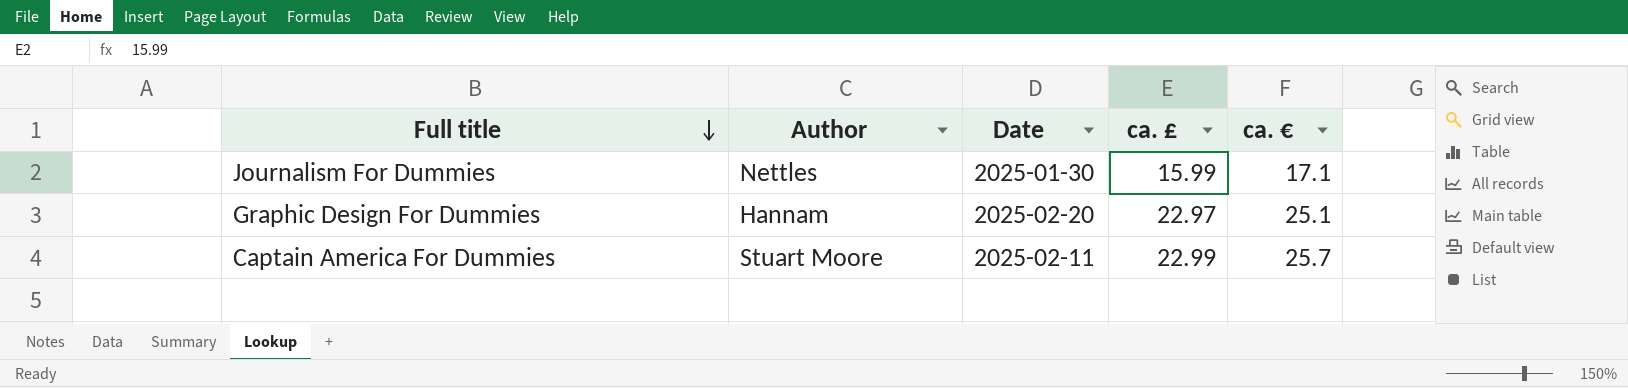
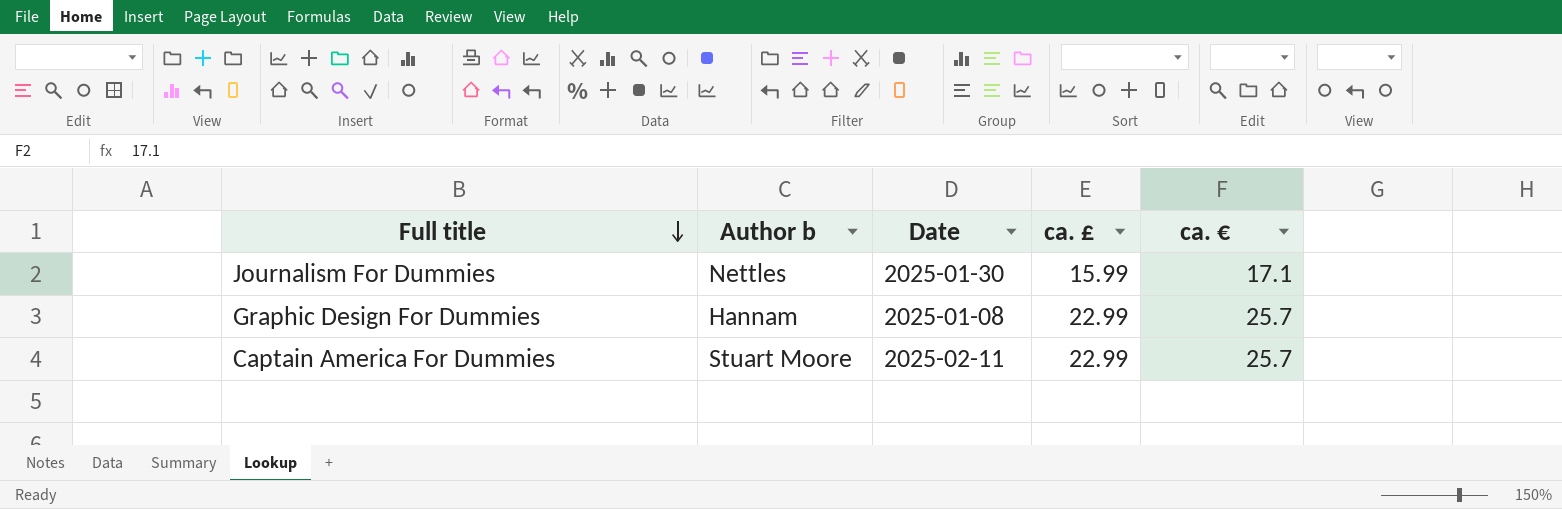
column name: Author -> Author b
Graphic Design For Dummies | Date: 2025-02-20 -> 2025-01-08
Graphic Design For Dummies | ca. £: 22.97 -> 22.99
Graphic Design For Dummies | ca. €: 25.1 -> 25.7

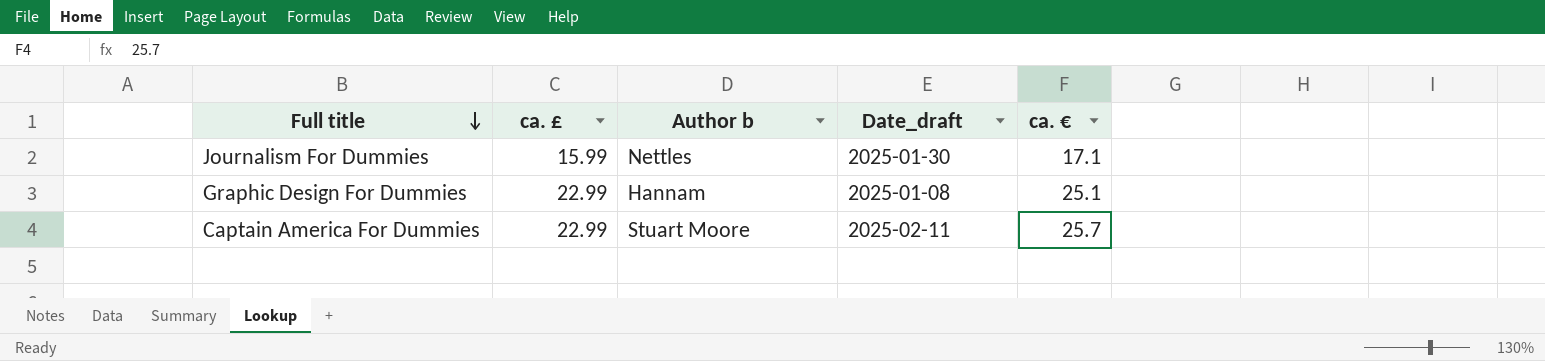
column ca. £ | position: 4 -> 2
column name: Date -> Date_draft
Graphic Design For Dummies | ca. €: 25.7 -> 25.1

